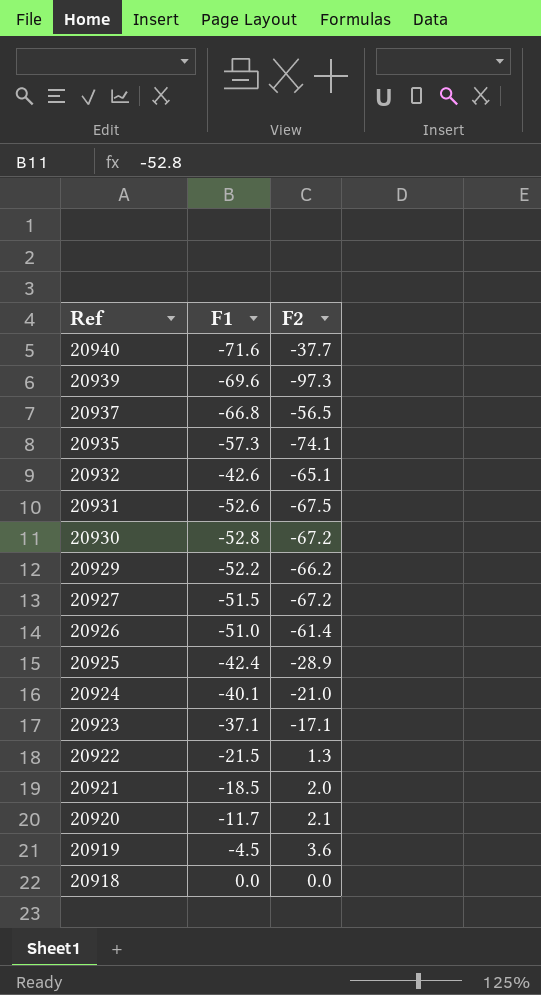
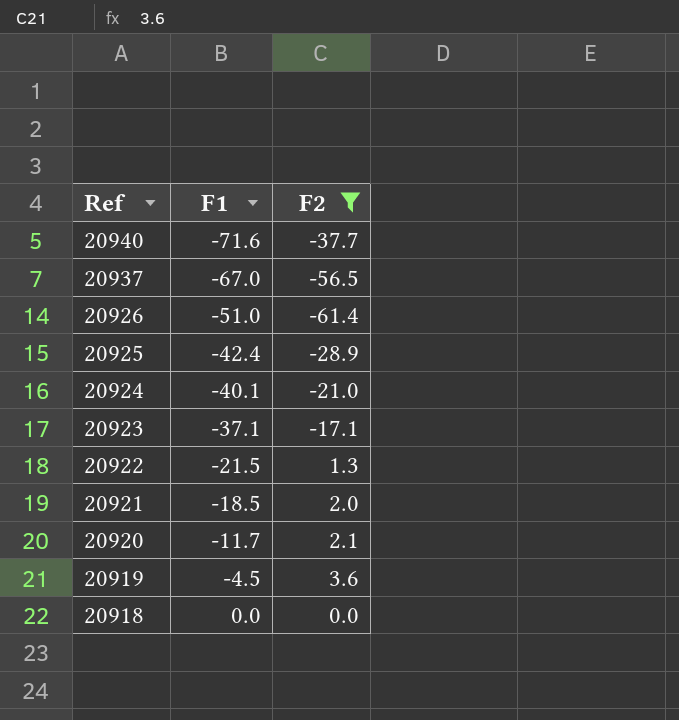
filter: none -> F2 >= -61.4
20937 | F1: -66.8 -> -67.0

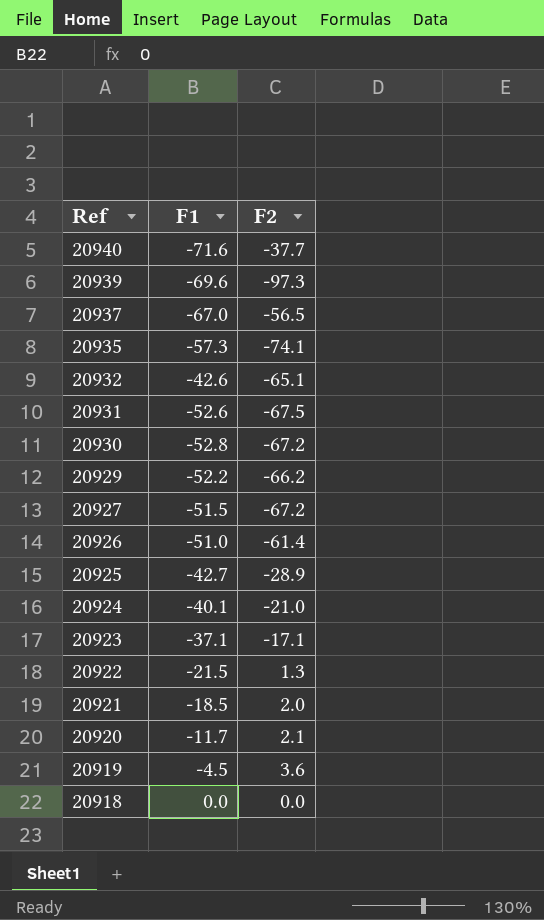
filter: F2 >= -61.4 -> none
20925 | F1: -42.4 -> -42.7

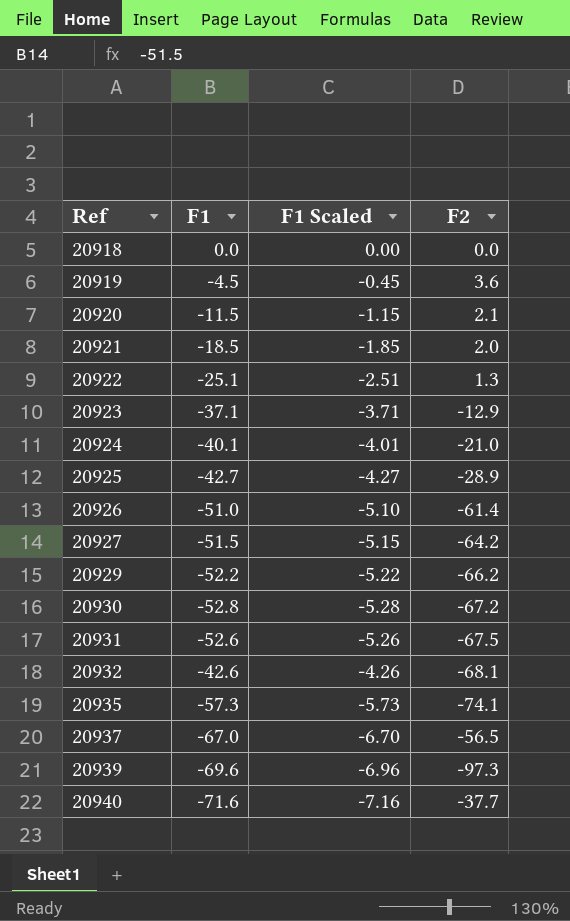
row order: Ref descending -> Ref ascending
column F1 Scaled | formula: none -> [F1] * 0.1
20920 | F1: -11.7 -> -11.5
20922 | F1: -21.5 -> -25.1
20923 | F2: -17.1 -> -12.9
20927 | F2: -67.2 -> -64.2
20932 | F2: -65.1 -> -68.1

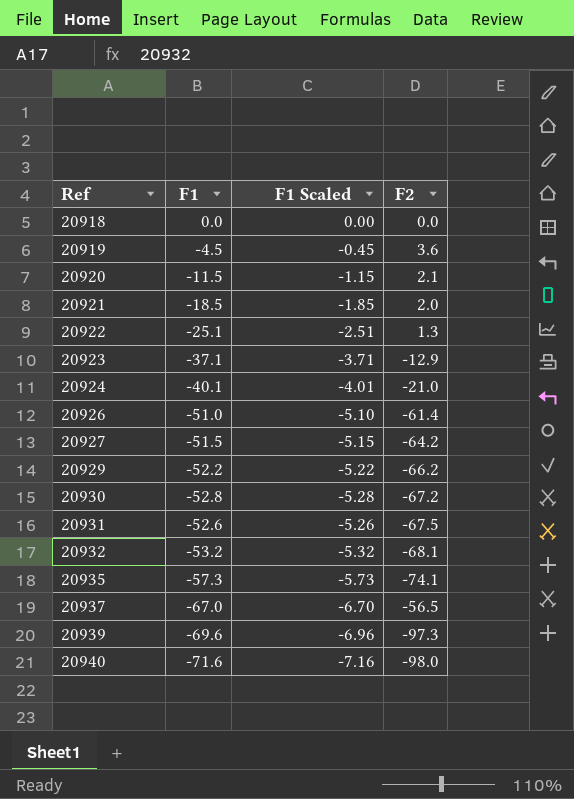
row 20925: -42.7 | -4.27 | -28.9 -> none
20932 | F1: -42.6 -> -53.2
20932 | F1 Scaled: -4.26 -> -5.32
20940 | F2: -37.7 -> -98.0

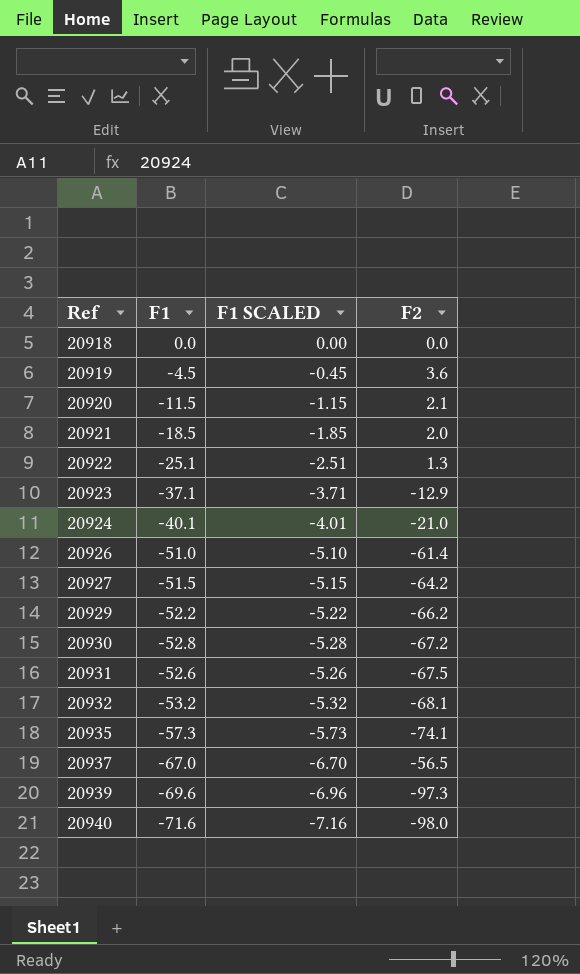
column name: F1 Scaled -> F1 SCALED

